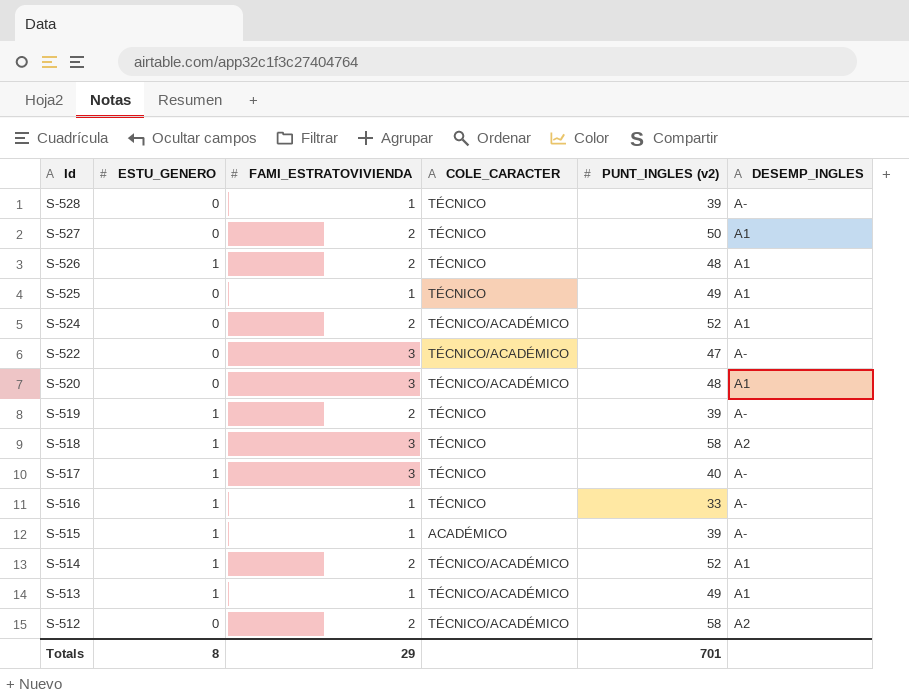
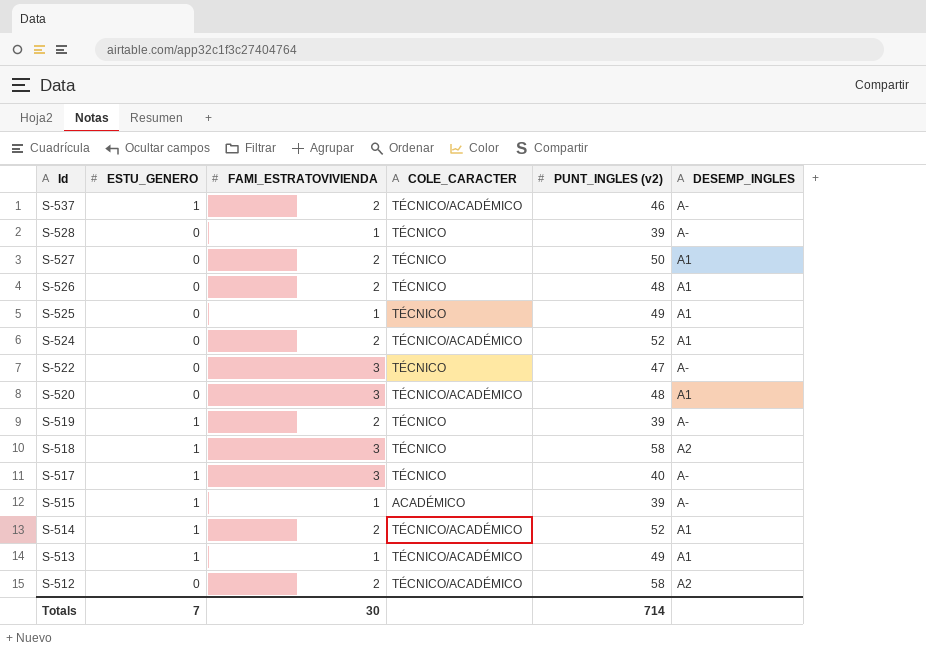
row S-516: 1 | 1 | TÉCNICO | 33 | A- -> none
row S-537: none -> 1 | 2 | TÉCNICO/ACADÉMICO | 46 | A-
S-526 | ESTU_GENERO: 1 -> 0
S-522 | COLE_CARACTER: TÉCNICO/ACADÉMICO -> TÉCNICO
Totals | ESTU_GENERO: 8 -> 7
Totals | FAMI_ESTRATOVIVIENDA: 29 -> 30
Totals | PUNT_INGLES (v2): 701 -> 714

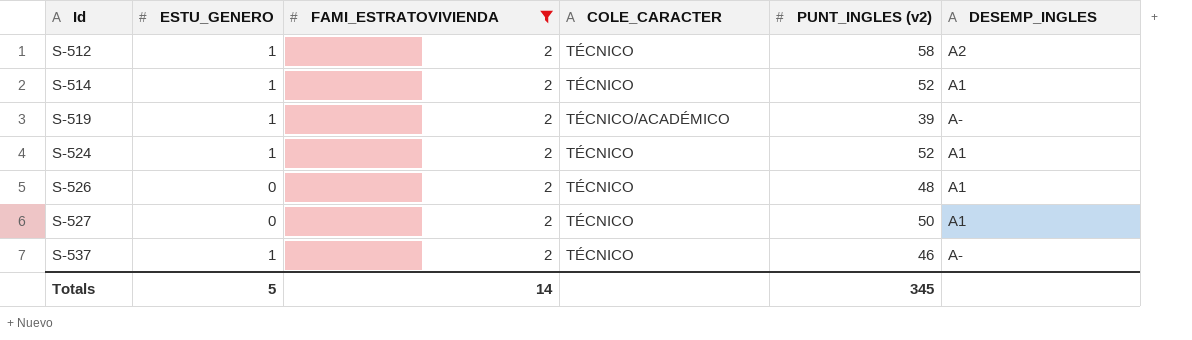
filter: none -> FAMI_ESTRATOVIVIENDA = 2
row order: Id descending -> Id ascending
S-512 | ESTU_GENERO: 0 -> 1
S-512 | COLE_CARACTER: TÉCNICO/ACADÉMICO -> TÉCNICO
S-514 | COLE_CARACTER: TÉCNICO/ACADÉMICO -> TÉCNICO
S-519 | COLE_CARACTER: TÉCNICO -> TÉCNICO/ACADÉMICO
S-524 | ESTU_GENERO: 0 -> 1
S-524 | COLE_CARACTER: TÉCNICO/ACADÉMICO -> TÉCNICO
S-537 | COLE_CARACTER: TÉCNICO/ACADÉMICO -> TÉCNICO
Totals | ESTU_GENERO: 7 -> 5
Totals | FAMI_ESTRATOVIVIENDA: 30 -> 14
Totals | PUNT_INGLES (v2): 714 -> 345

